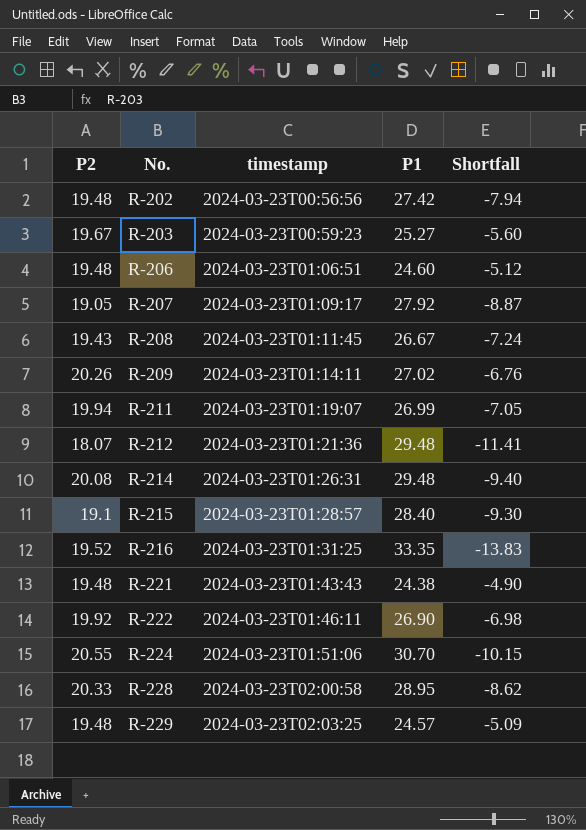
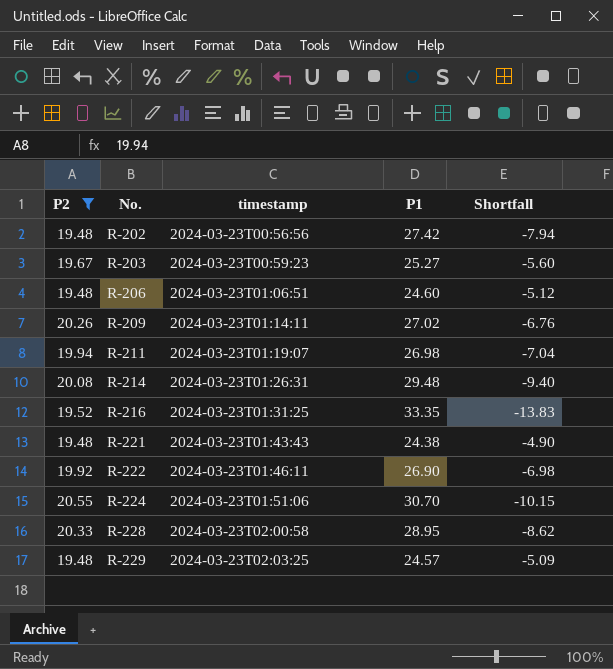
filter: none -> P2 >= 19.48
R-211 | P1: 26.99 -> 26.98
R-211 | Shortfall: -7.05 -> -7.04

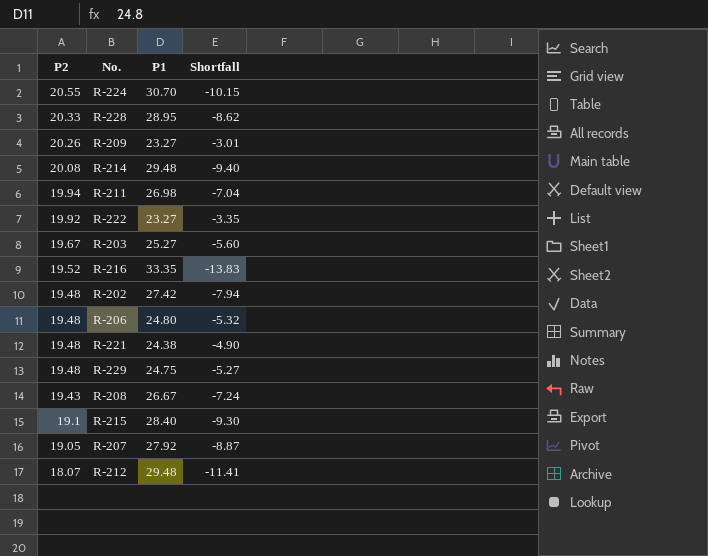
filter: P2 >= 19.48 -> none
row order: No. ascending -> P2 descending
column timestamp | position: 3 -> none
R-209 | P1: 27.02 -> 23.27
R-209 | Shortfall: -6.76 -> -3.01
R-222 | P1: 26.90 -> 23.27
R-222 | Shortfall: -6.98 -> -3.35
R-206 | P1: 24.60 -> 24.80
R-206 | Shortfall: -5.12 -> -5.32
R-229 | P1: 24.57 -> 24.75
R-229 | Shortfall: -5.09 -> -5.27

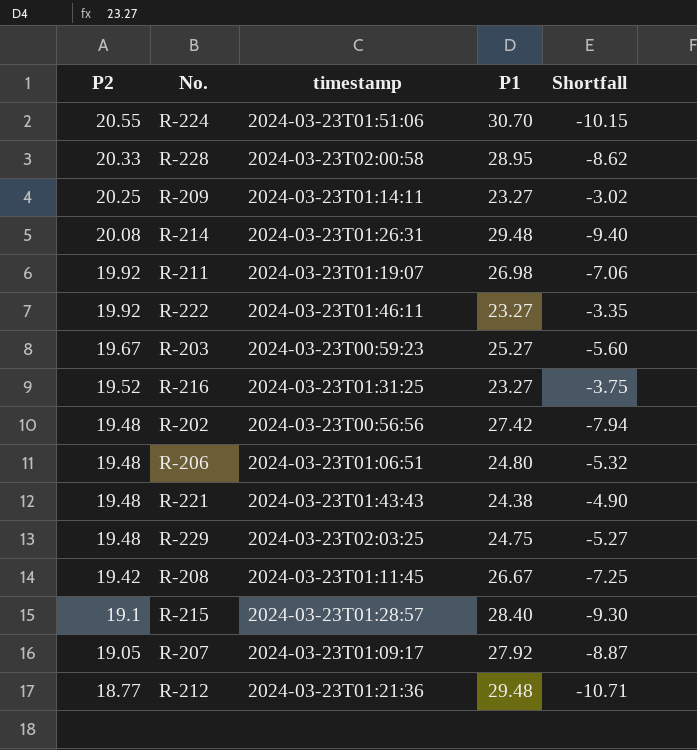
column timestamp | position: none -> 3
R-209 | P2: 20.26 -> 20.25
R-209 | Shortfall: -3.01 -> -3.02
R-211 | P2: 19.94 -> 19.92
R-211 | Shortfall: -7.04 -> -7.06
R-216 | P1: 33.35 -> 23.27
R-216 | Shortfall: -13.83 -> -3.75
R-208 | P2: 19.43 -> 19.42
R-208 | Shortfall: -7.24 -> -7.25
R-212 | P2: 18.07 -> 18.77
R-212 | Shortfall: -11.41 -> -10.71

